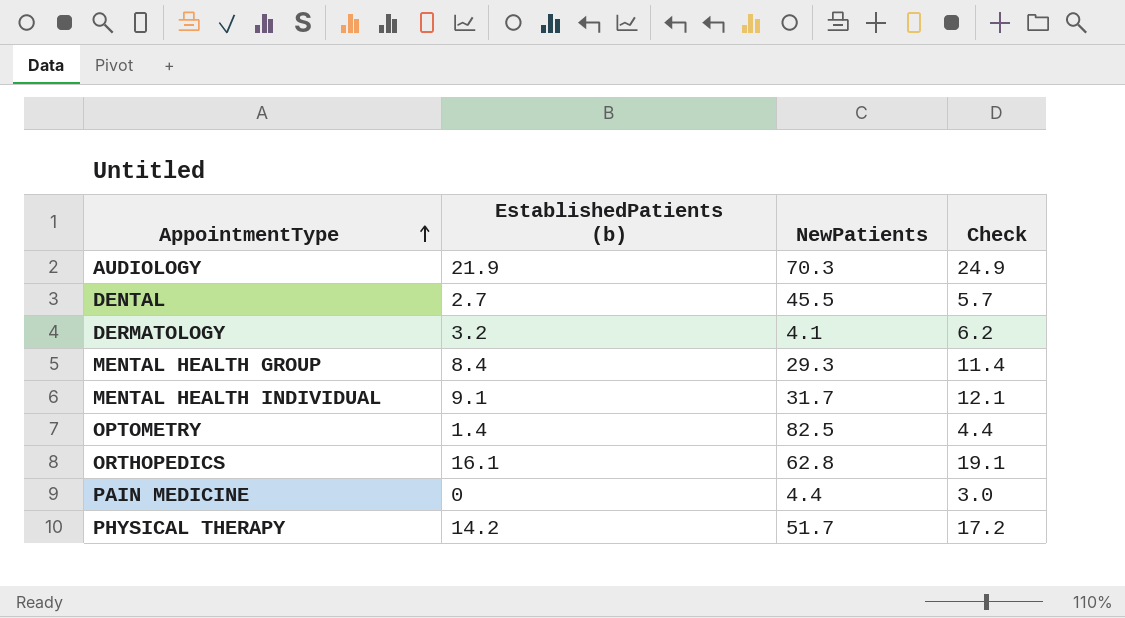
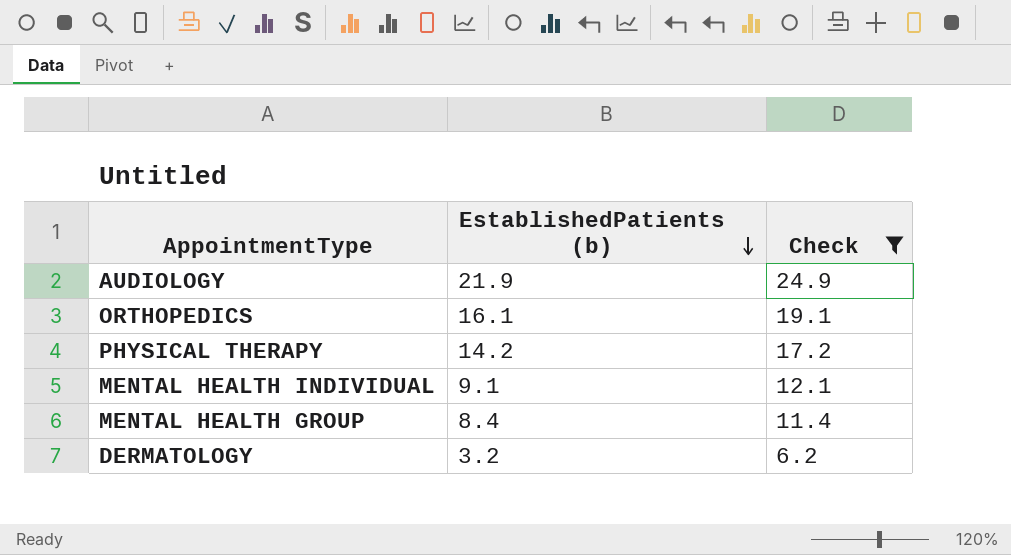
filter: none -> Check >= 6.2
row order: AppointmentType ascending -> EstablishedPatients (b) descending
column NewPatients | position: 3 -> none

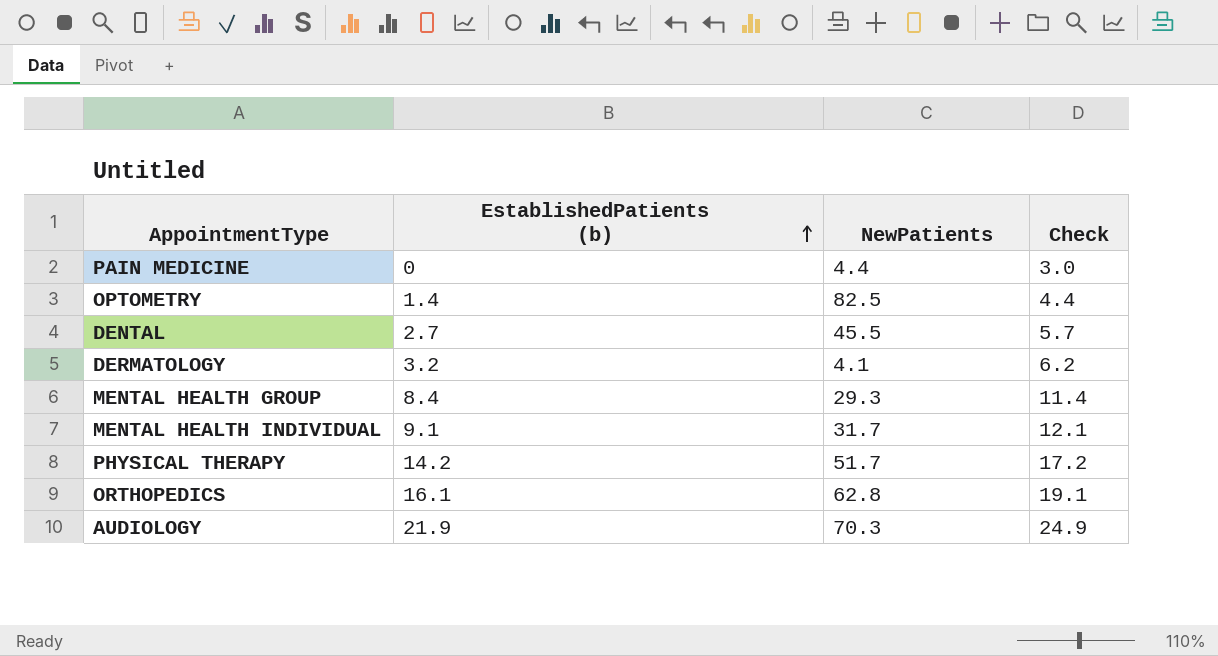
filter: Check >= 6.2 -> none
row order: EstablishedPatients (b) descending -> EstablishedPatients (b) ascending
column NewPatients | position: none -> 3

